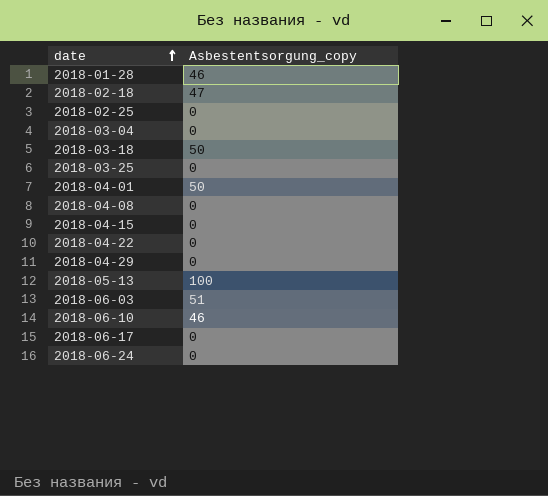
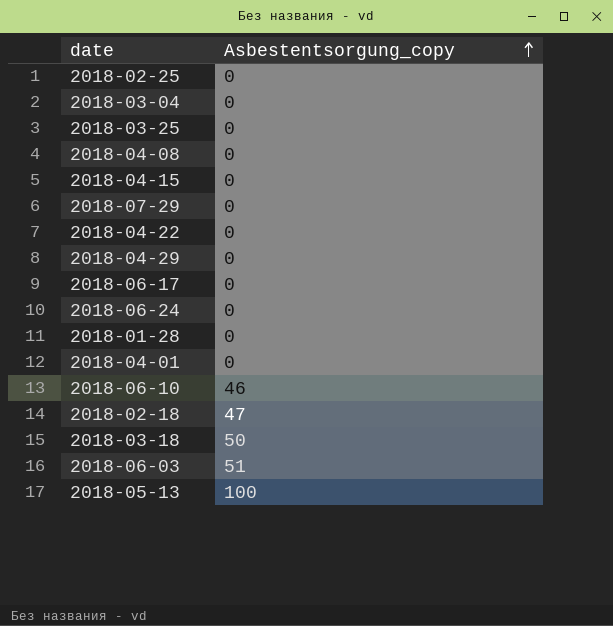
row order: date ascending -> Asbestentsorgung_copy ascending
row 2018-07-29: none -> 0
2018-01-28 | Asbestentsorgung_copy: 46 -> 0
2018-04-01 | Asbestentsorgung_copy: 50 -> 0

